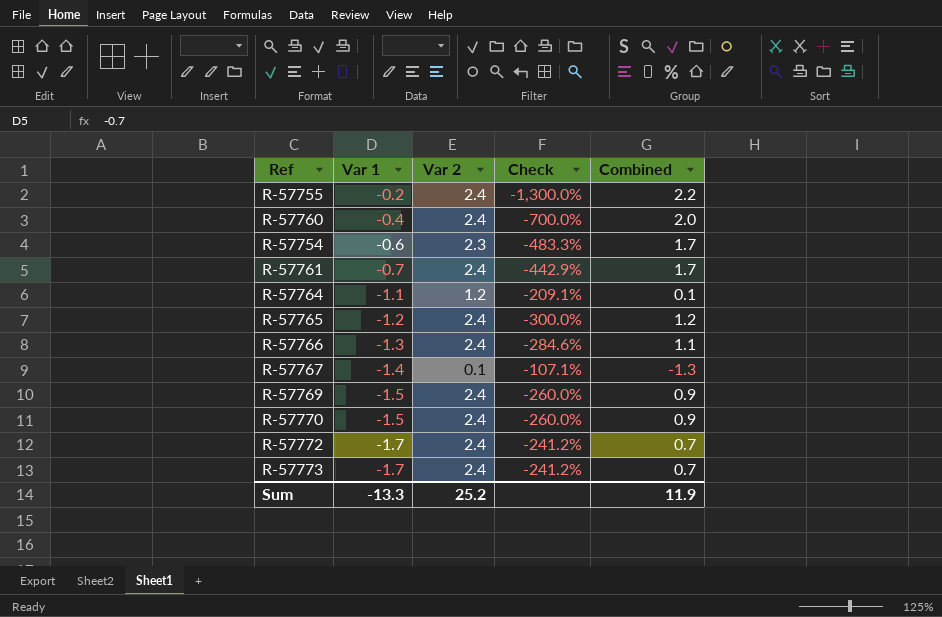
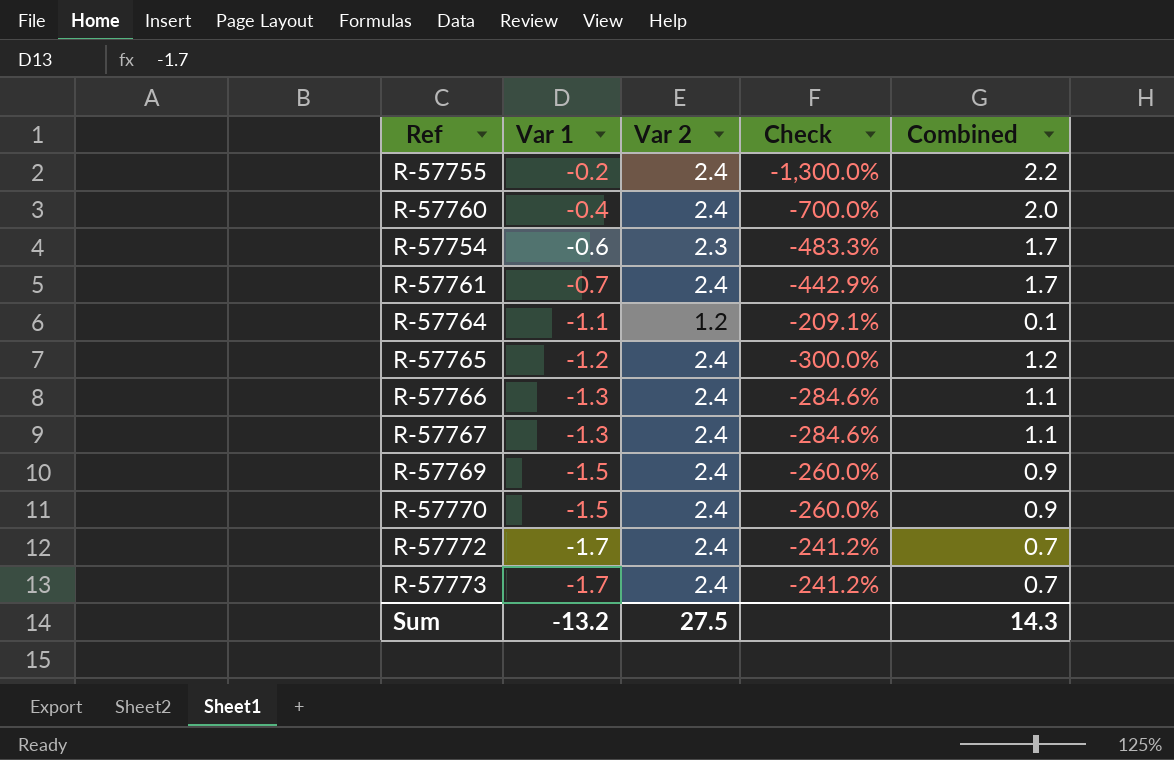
R-57767 | Var 1: -1.4 -> -1.3
R-57767 | Var 2: 0.1 -> 2.4
R-57767 | Check: -107.1% -> -284.6%
R-57767 | Combined: -1.3 -> 1.1
Sum | Var 1: -13.3 -> -13.2
Sum | Var 2: 25.2 -> 27.5
Sum | Combined: 11.9 -> 14.3

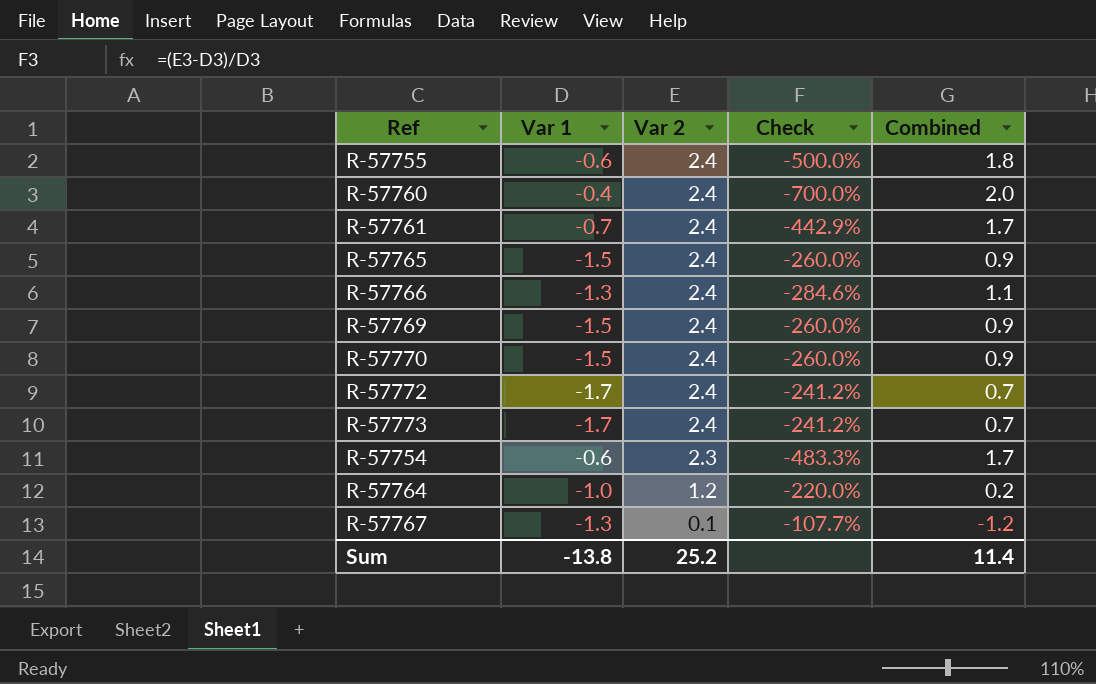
row order: Var 1 descending -> Var 2 descending
R-57755 | Var 1: -0.2 -> -0.6
R-57755 | Check: -1,300.0% -> -500.0%
R-57755 | Combined: 2.2 -> 1.8
R-57765 | Var 1: -1.2 -> -1.5
R-57765 | Check: -300.0% -> -260.0%
R-57765 | Combined: 1.2 -> 0.9
R-57764 | Var 1: -1.1 -> -1.0
R-57764 | Check: -209.1% -> -220.0%
R-57764 | Combined: 0.1 -> 0.2
R-57767 | Var 2: 2.4 -> 0.1
R-57767 | Check: -284.6% -> -107.7%
R-57767 | Combined: 1.1 -> -1.2
Sum | Var 1: -13.2 -> -13.8
Sum | Var 2: 27.5 -> 25.2
Sum | Combined: 14.3 -> 11.4

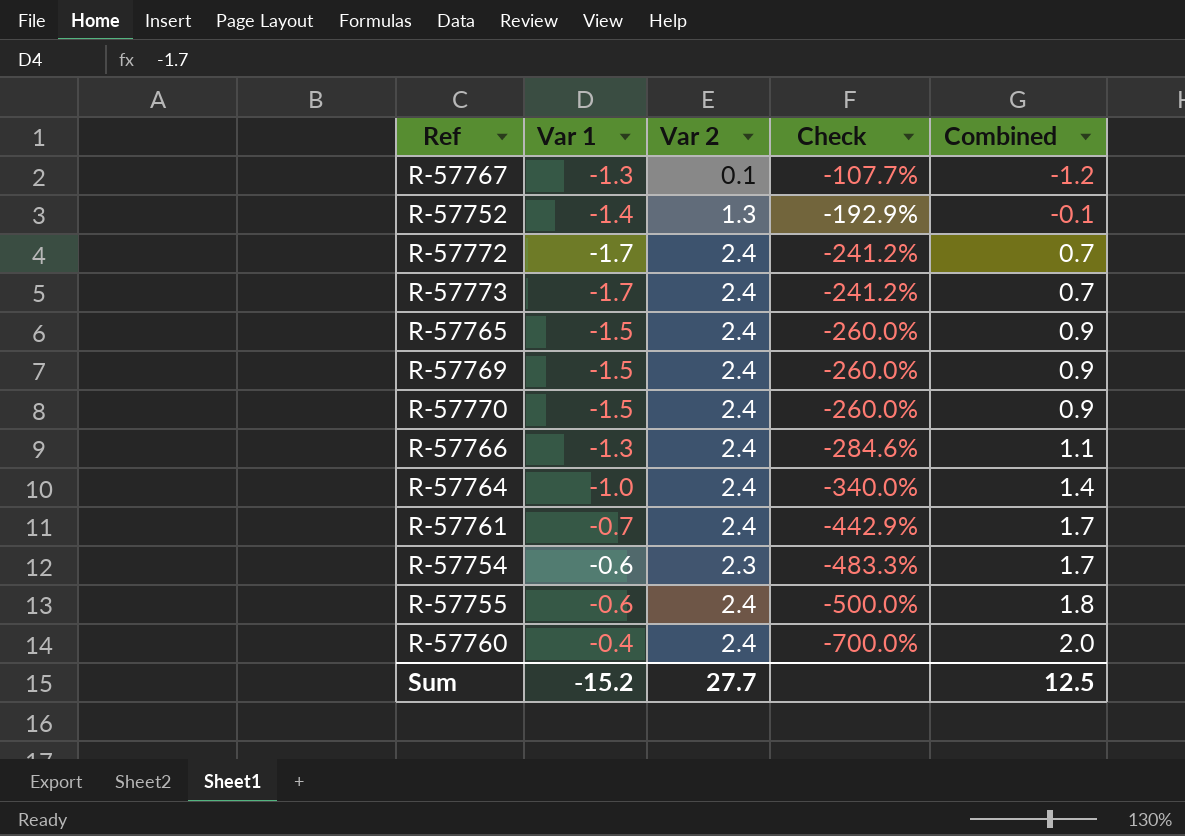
row order: Var 2 descending -> Check descending
row R-57752: none -> -1.4 | 1.3 | -192.9% | -0.1
R-57764 | Var 2: 1.2 -> 2.4
R-57764 | Check: -220.0% -> -340.0%
R-57764 | Combined: 0.2 -> 1.4
Sum | Var 1: -13.8 -> -15.2
Sum | Var 2: 25.2 -> 27.7
Sum | Combined: 11.4 -> 12.5

